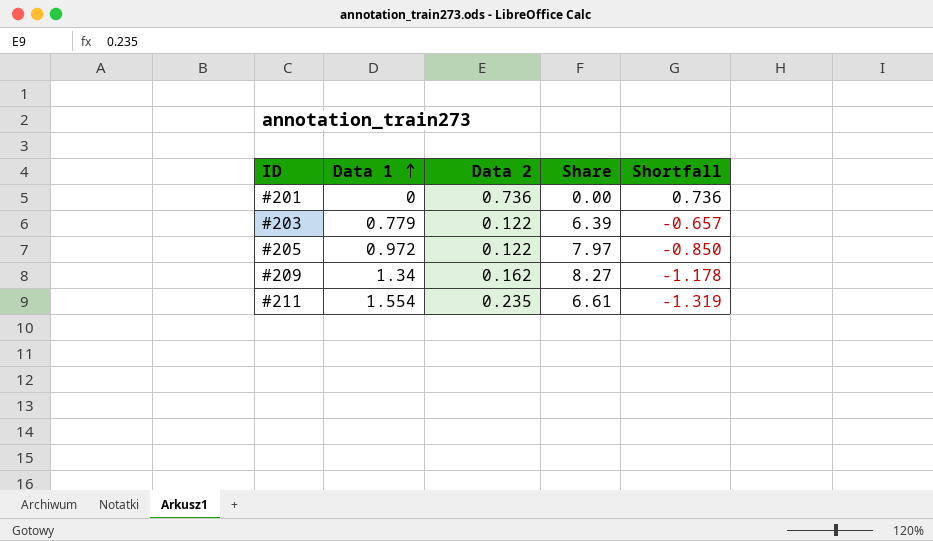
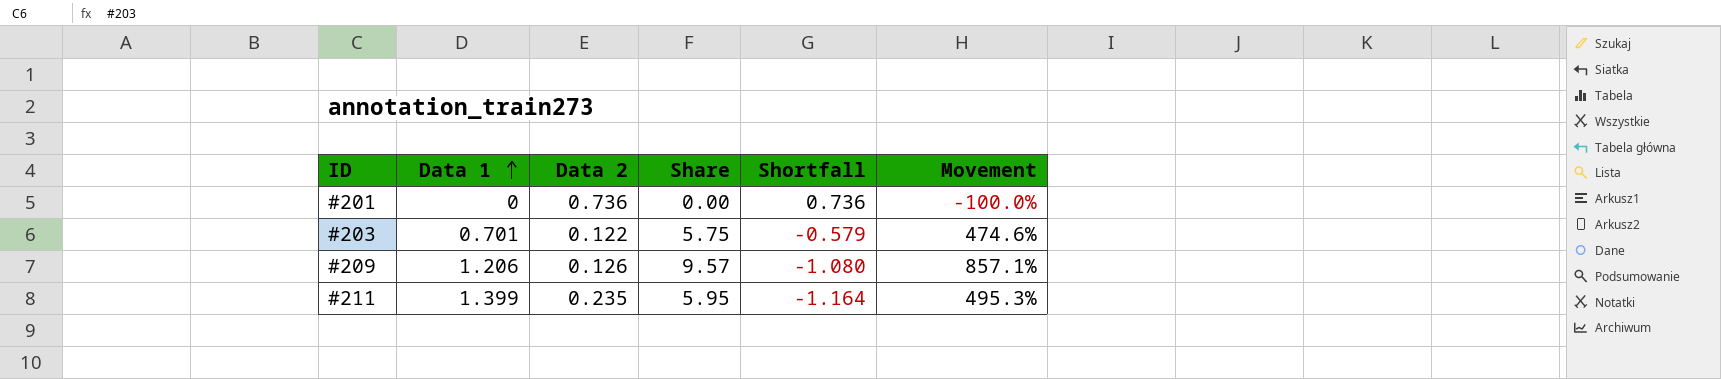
column Movement | formula: none -> ([Data 1] - [Data 2]) / [Data 2]
row #205: 0.972 | 0.122 | 7.97 | -0.850 -> none
#203 | Data 1: 0.779 -> 0.701
#203 | Share: 6.39 -> 5.75
#203 | Shortfall: -0.657 -> -0.579
#209 | Data 1: 1.34 -> 1.206
#209 | Data 2: 0.162 -> 0.126
#209 | Share: 8.27 -> 9.57
#209 | Shortfall: -1.178 -> -1.080
#211 | Data 1: 1.554 -> 1.399
#211 | Share: 6.61 -> 5.95
#211 | Shortfall: -1.319 -> -1.164

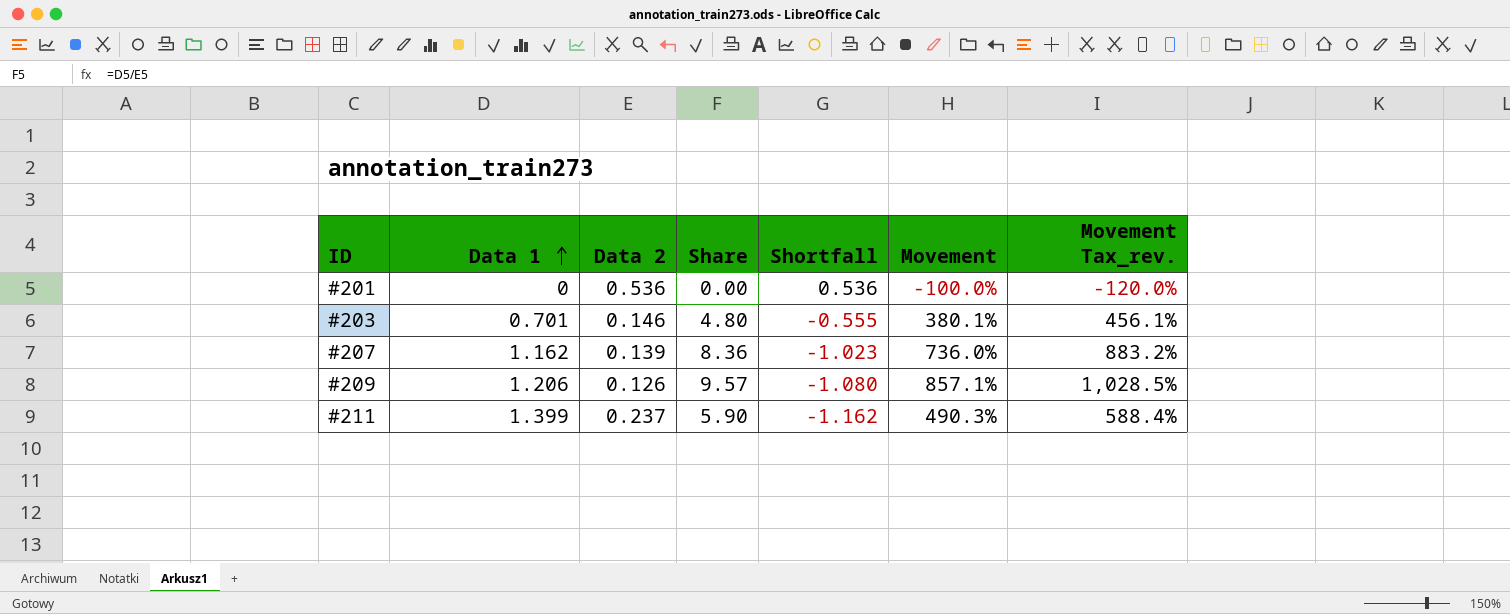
column Movement Tax_rev. | formula: none -> [Movement] * 1.2
#201 | Data 2: 0.736 -> 0.536
#201 | Shortfall: 0.736 -> 0.536
#203 | Data 2: 0.122 -> 0.146
#203 | Share: 5.75 -> 4.80
#203 | Shortfall: -0.579 -> -0.555
#203 | Movement: 474.6% -> 380.1%
row #207: none -> 1.162 | 0.139 | 8.36 | -1.023 | 736.0% | 883.2%
#211 | Data 2: 0.235 -> 0.237
#211 | Share: 5.95 -> 5.90
#211 | Shortfall: -1.164 -> -1.162
#211 | Movement: 495.3% -> 490.3%

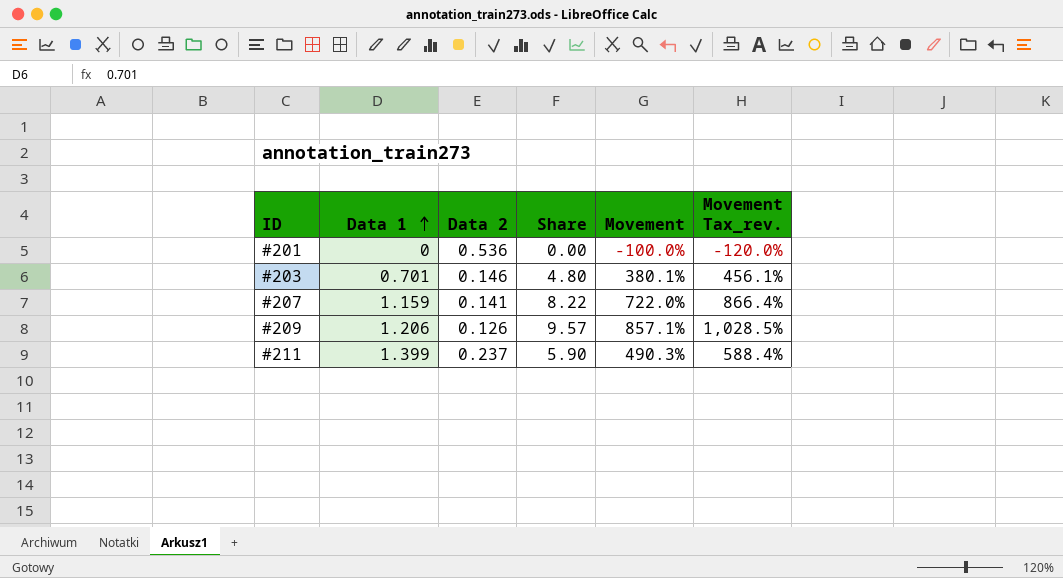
column Shortfall | formula: [Data 2] - [Data 1] -> none
#207 | Data 1: 1.162 -> 1.159
#207 | Data 2: 0.139 -> 0.141
#207 | Share: 8.36 -> 8.22
#207 | Movement: 736.0% -> 722.0%
#207 | Movement Tax_rev.: 883.2% -> 866.4%

